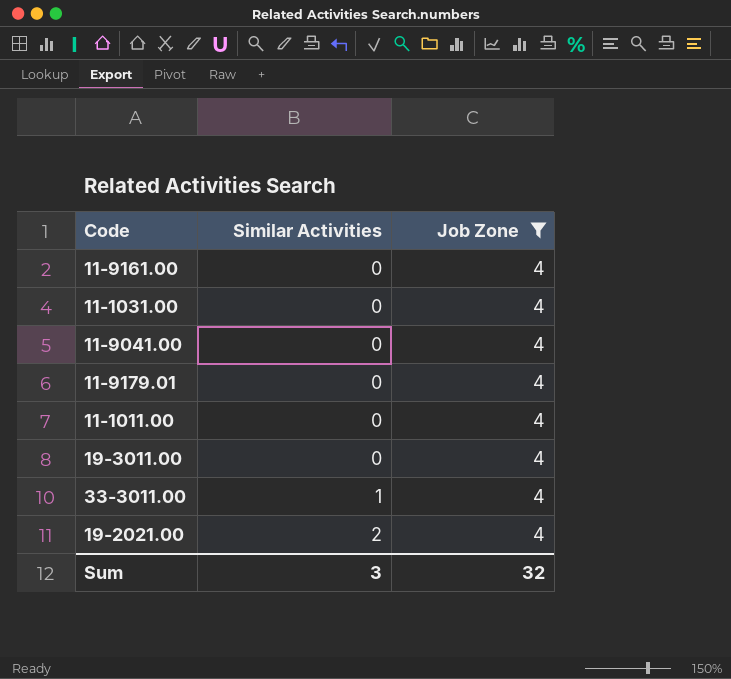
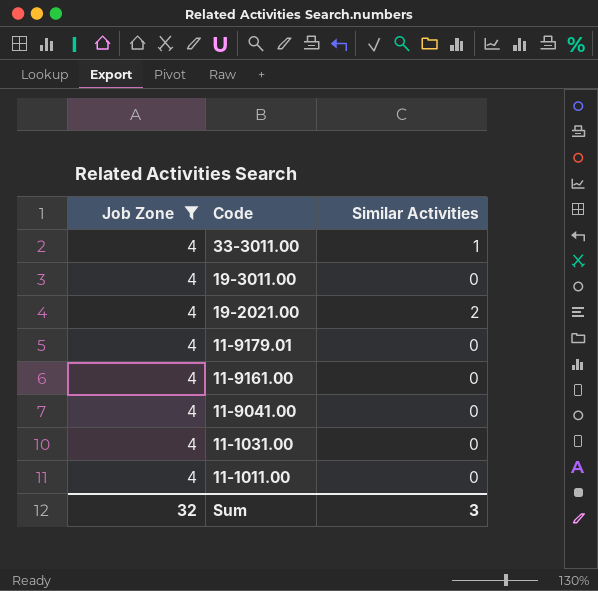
row order: Similar Activities ascending -> Code descending
column Job Zone | position: 3 -> 1

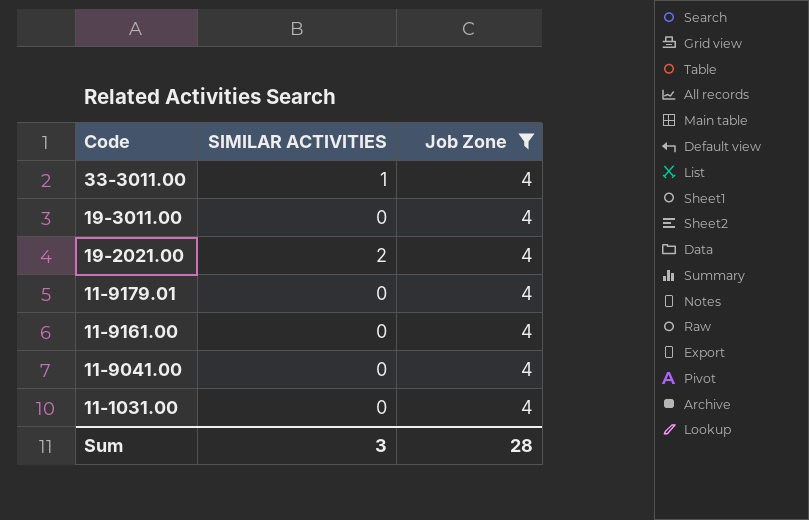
column name: Similar Activities -> SIMILAR ACTIVITIES
column Job Zone | position: 1 -> 3
row 11-1011.00: 4 | 0 -> none
Sum | Job Zone: 32 -> 28

